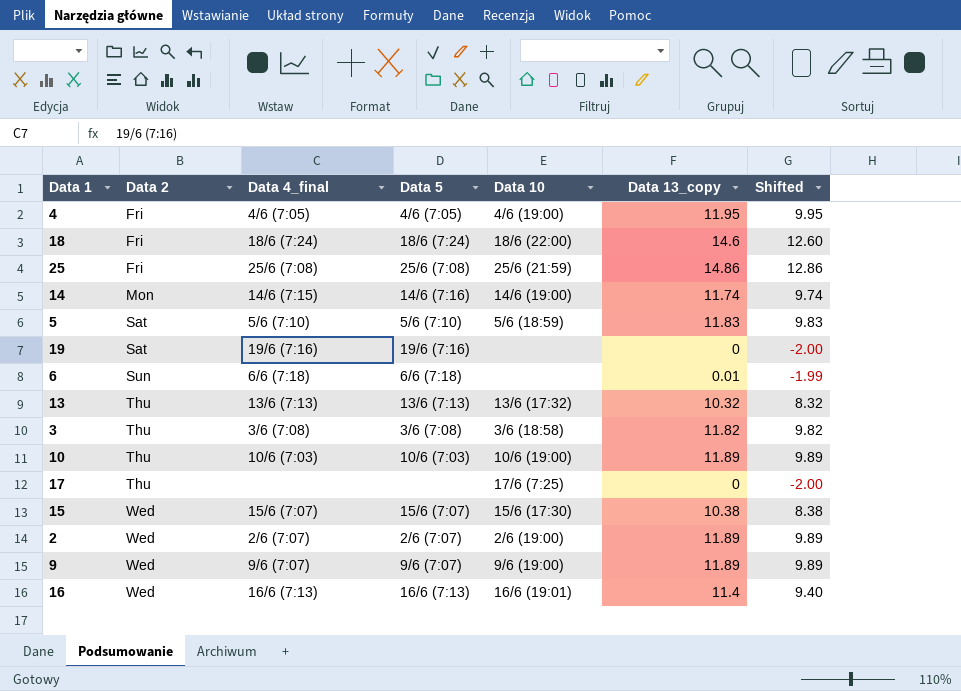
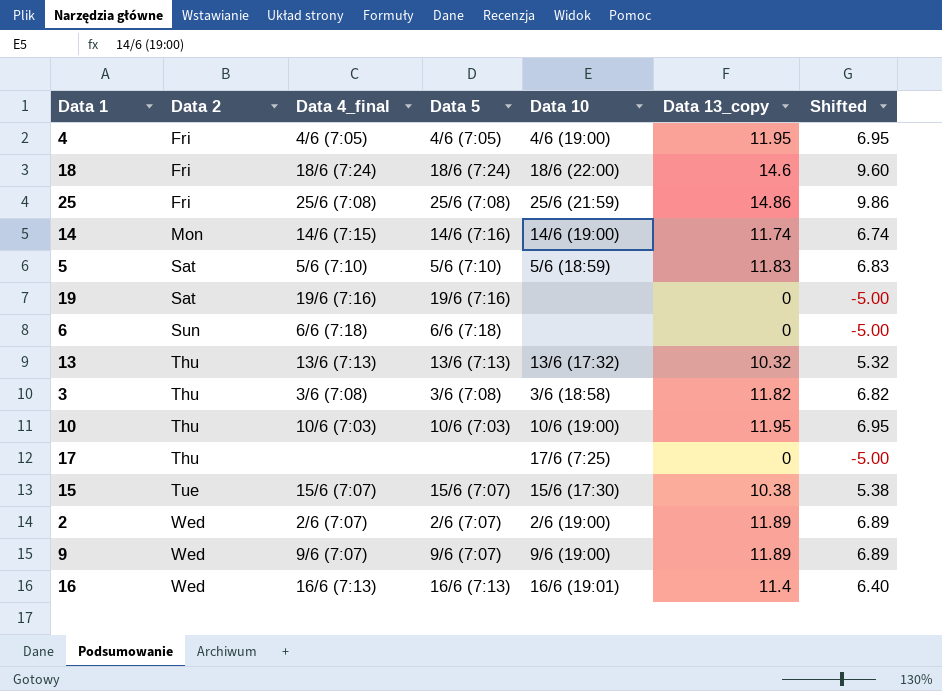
column Shifted | formula: [Data 13_copy] - 2 -> [Data 13_copy] - 5
6 | Data 13_copy: 0.01 -> 0
10 | Data 13_copy: 11.89 -> 11.95
15 | Data 2: Wed -> Tue

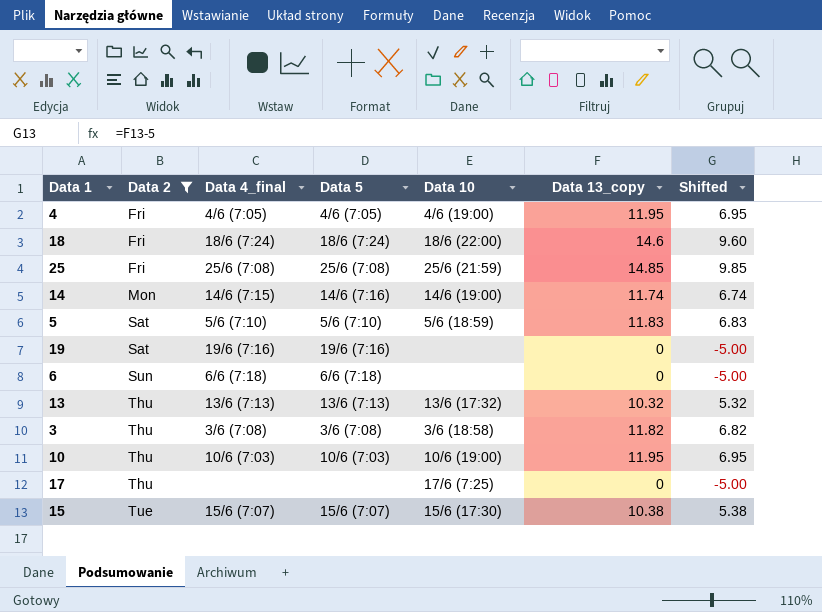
filter: none -> Data 2 != Wed
25 | Data 13_copy: 14.86 -> 14.85
25 | Shifted: 9.86 -> 9.85

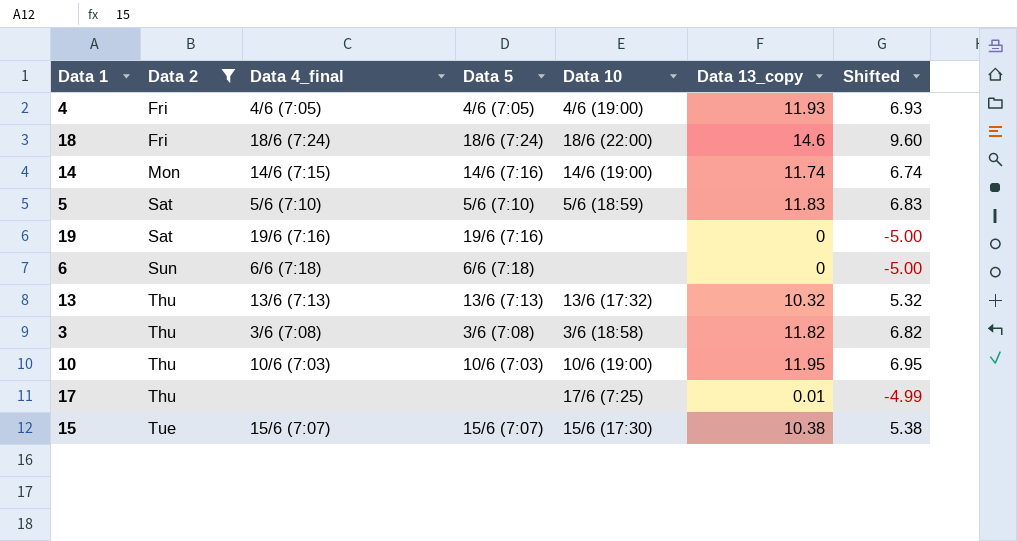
row 25: Fri | 25/6 (7:08) | 25/6 (7:08) | 25/6 (21:59) | 14.85 | 9.85 -> none
4 | Data 13_copy: 11.95 -> 11.93
4 | Shifted: 6.95 -> 6.93
17 | Data 13_copy: 0 -> 0.01
17 | Shifted: -5.00 -> -4.99

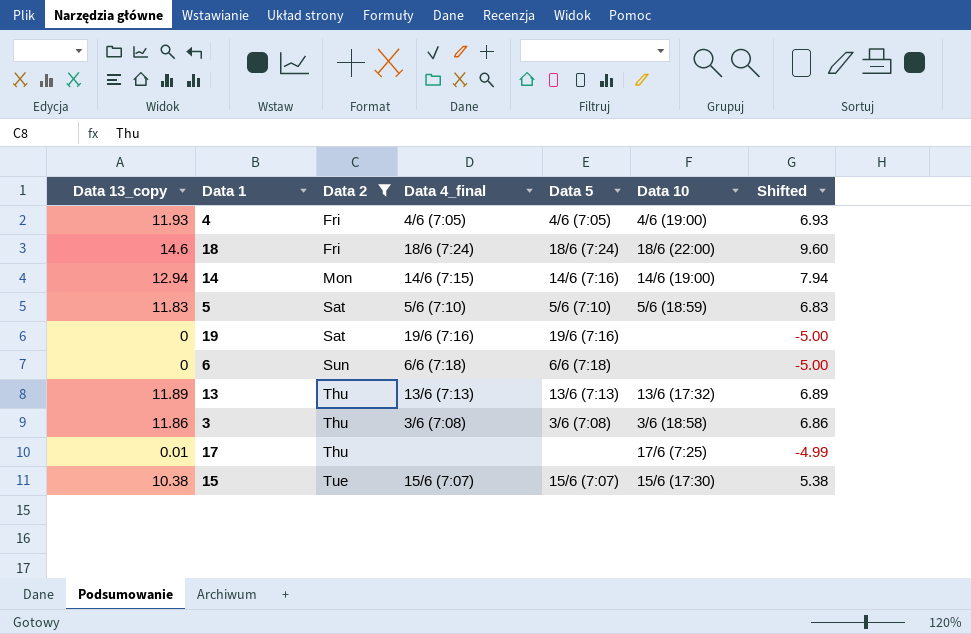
column Data 13_copy | position: 6 -> 1
row 10: Thu | 10/6 (7:03) | 10/6 (7:03) | 10/6 (19:00) | 11.95 | 6.95 -> none
14 | Data 13_copy: 11.74 -> 12.94
14 | Shifted: 6.74 -> 7.94
13 | Data 13_copy: 10.32 -> 11.89
13 | Shifted: 5.32 -> 6.89
3 | Data 13_copy: 11.82 -> 11.86
3 | Shifted: 6.82 -> 6.86

